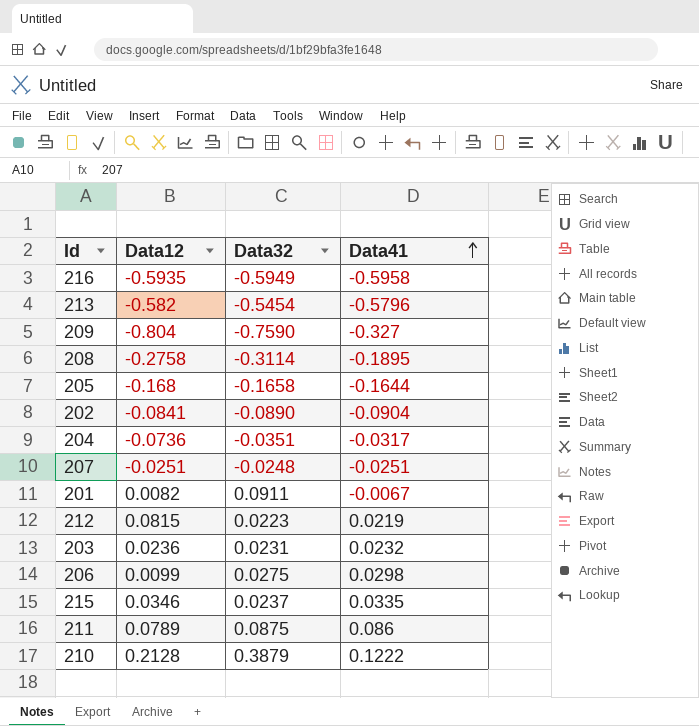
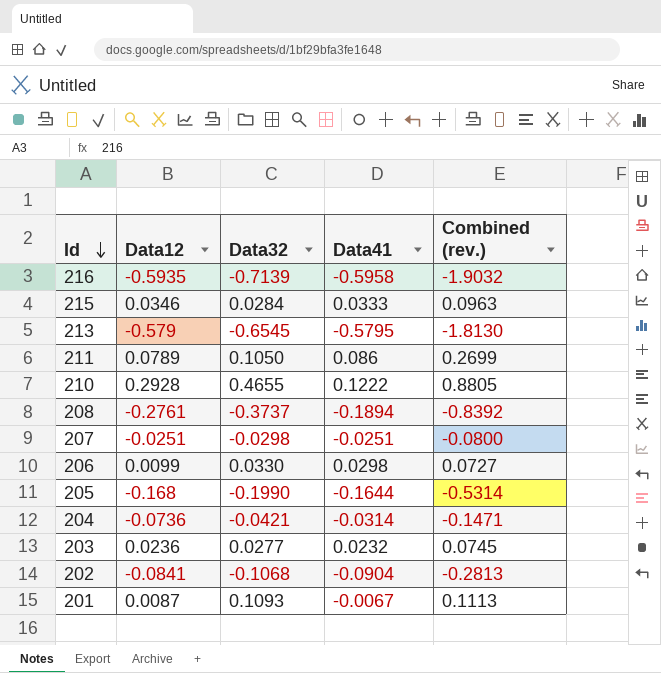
row order: Data41 ascending -> Id descending
column Combined (rev.) | formula: none -> [Data12] + [Data32] + [Data41]
row 209: -0.804 | -0.7590 | -0.327 -> none
row 212: 0.0815 | 0.0223 | 0.0219 -> none
216 | Data32: -0.5949 -> -0.7139
215 | Data32: 0.0237 -> 0.0284
215 | Data41: 0.0335 -> 0.0333
213 | Data12: -0.582 -> -0.579
213 | Data32: -0.5454 -> -0.6545
213 | Data41: -0.5796 -> -0.5795
211 | Data32: 0.0875 -> 0.1050
210 | Data12: 0.2128 -> 0.2928
210 | Data32: 0.3879 -> 0.4655
208 | Data12: -0.2758 -> -0.2761
208 | Data32: -0.3114 -> -0.3737
208 | Data41: -0.1895 -> -0.1894
207 | Data32: -0.0248 -> -0.0298
206 | Data32: 0.0275 -> 0.0330
205 | Data32: -0.1658 -> -0.1990
204 | Data32: -0.0351 -> -0.0421
204 | Data41: -0.0317 -> -0.0314
203 | Data32: 0.0231 -> 0.0277
202 | Data32: -0.0890 -> -0.1068
201 | Data12: 0.0082 -> 0.0087
201 | Data32: 0.0911 -> 0.1093

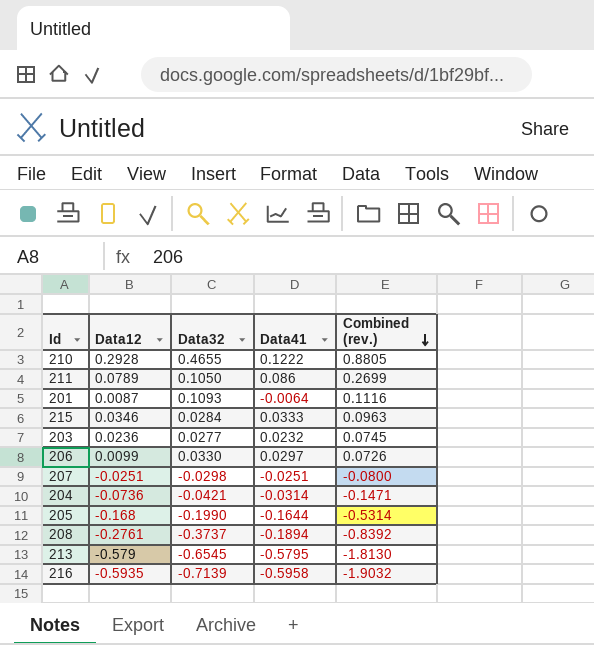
row order: Id descending -> Combined (rev.) descending
row 202: -0.0841 | -0.1068 | -0.0904 | -0.2813 -> none
201 | Data41: -0.0067 -> -0.0064
201 | Combined (rev.): 0.1113 -> 0.1116
206 | Data41: 0.0298 -> 0.0297
206 | Combined (rev.): 0.0727 -> 0.0726

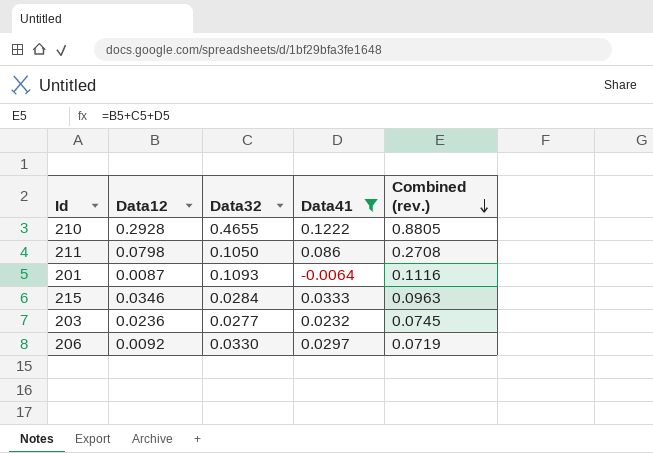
filter: none -> Data41 >= -0.0064
211 | Data12: 0.0789 -> 0.0798
211 | Combined (rev.): 0.2699 -> 0.2708
206 | Data12: 0.0099 -> 0.0092
206 | Combined (rev.): 0.0726 -> 0.0719

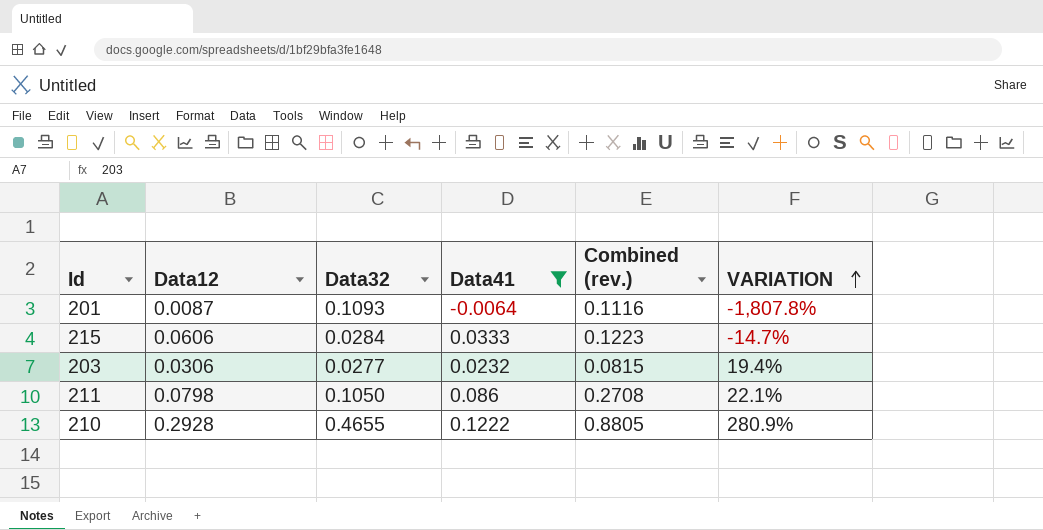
row order: Combined (rev.) descending -> VARIATION ascending
column VARIATION | formula: none -> ([Data32] - [Data41]) / [Data41]
row 206: 0.0092 | 0.0330 | 0.0297 | 0.0719 -> none
215 | Data12: 0.0346 -> 0.0606
215 | Combined (rev.): 0.0963 -> 0.1223
203 | Data12: 0.0236 -> 0.0306
203 | Combined (rev.): 0.0745 -> 0.0815

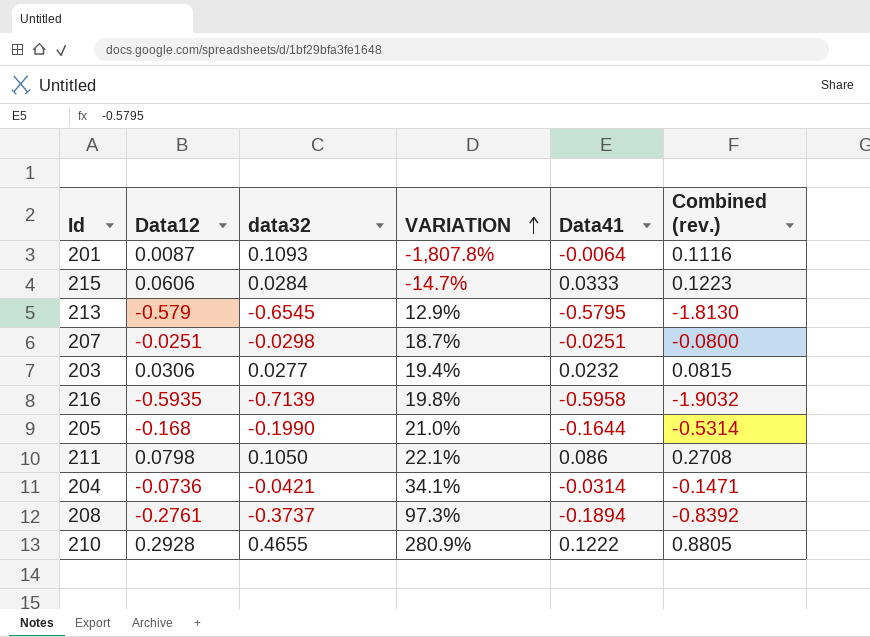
filter: Data41 >= -0.0064 -> none
column name: Data32 -> data32
column VARIATION | position: 6 -> 4

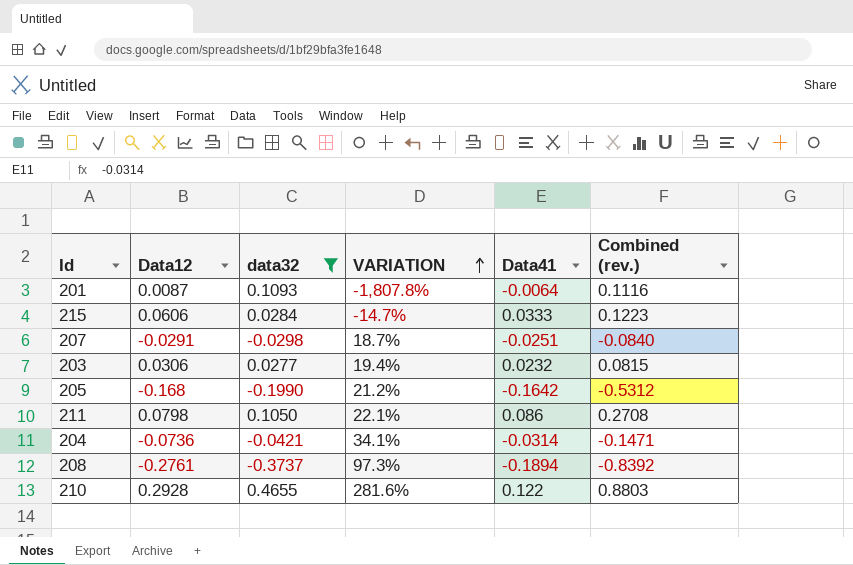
filter: none -> data32 >= -0.3737
207 | Data12: -0.0251 -> -0.0291
207 | Combined (rev.): -0.0800 -> -0.0840
205 | VARIATION: 21.0% -> 21.2%
205 | Data41: -0.1644 -> -0.1642
205 | Combined (rev.): -0.5314 -> -0.5312
210 | VARIATION: 280.9% -> 281.6%
210 | Data41: 0.1222 -> 0.122
210 | Combined (rev.): 0.8805 -> 0.8803

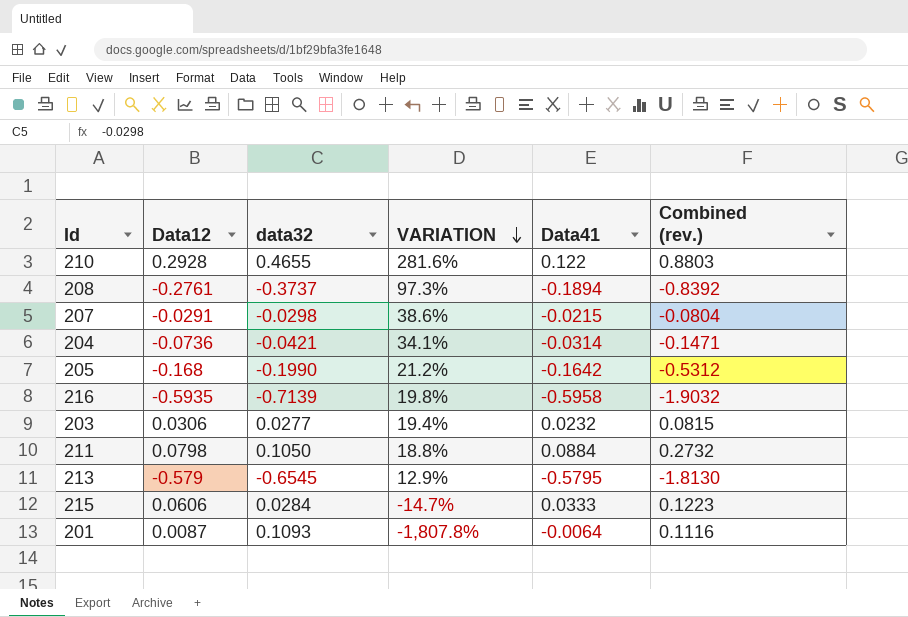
filter: data32 >= -0.3737 -> none
row order: VARIATION ascending -> VARIATION descending
207 | VARIATION: 18.7% -> 38.6%
207 | Data41: -0.0251 -> -0.0215
207 | Combined (rev.): -0.0840 -> -0.0804
211 | VARIATION: 22.1% -> 18.8%
211 | Data41: 0.086 -> 0.0884
211 | Combined (rev.): 0.2708 -> 0.2732

